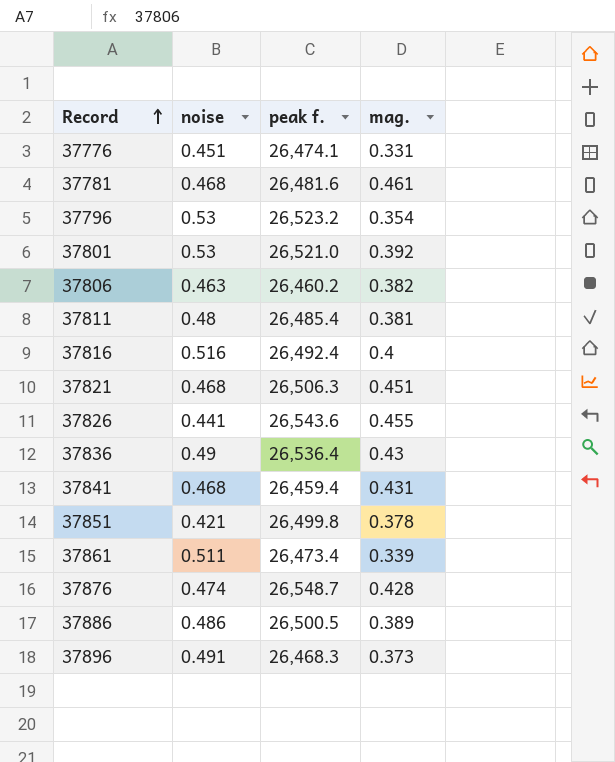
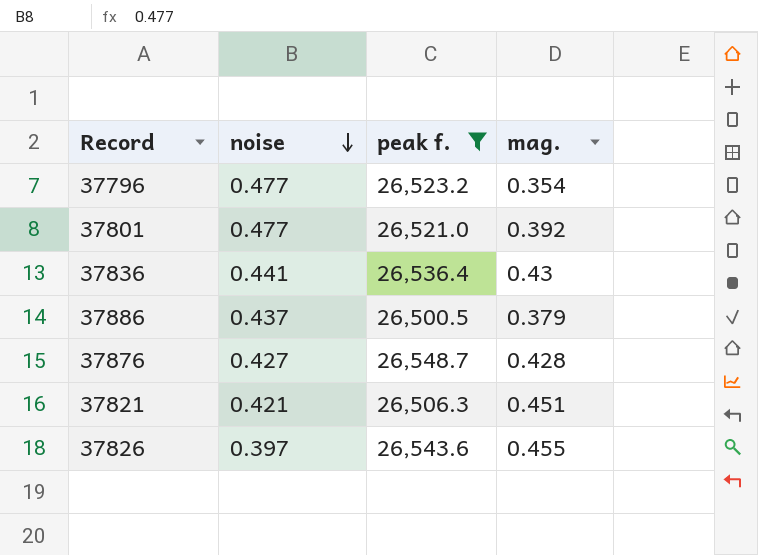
filter: none -> peak f. >= 26,500.5
row order: Record ascending -> noise descending
37796 | noise: 0.53 -> 0.477
37801 | noise: 0.53 -> 0.477
37836 | noise: 0.49 -> 0.441
37886 | noise: 0.486 -> 0.437
37886 | mag.: 0.389 -> 0.379
37876 | noise: 0.474 -> 0.427
37821 | noise: 0.468 -> 0.421
37826 | noise: 0.441 -> 0.397

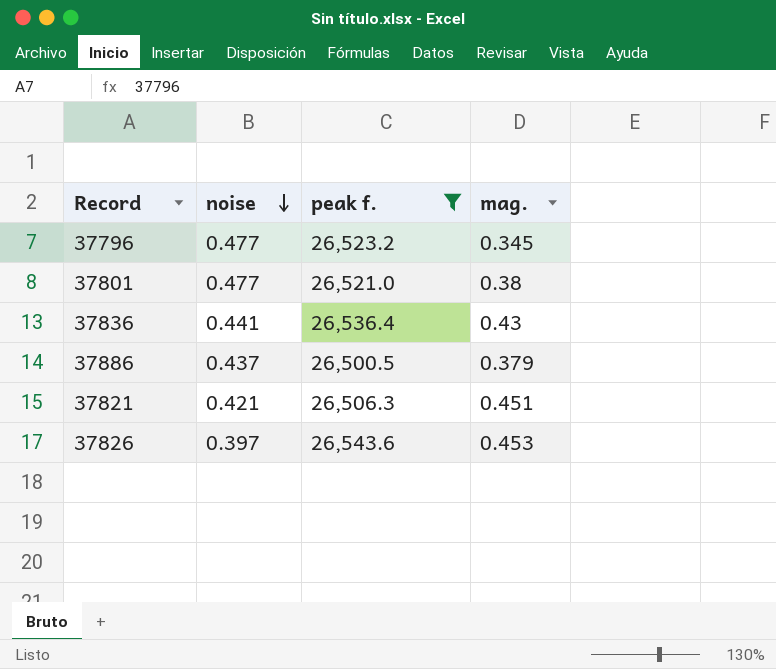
row 37876: 0.427 | 26,548.7 | 0.428 -> none
37796 | mag.: 0.354 -> 0.345
37801 | mag.: 0.392 -> 0.38
37826 | mag.: 0.455 -> 0.453

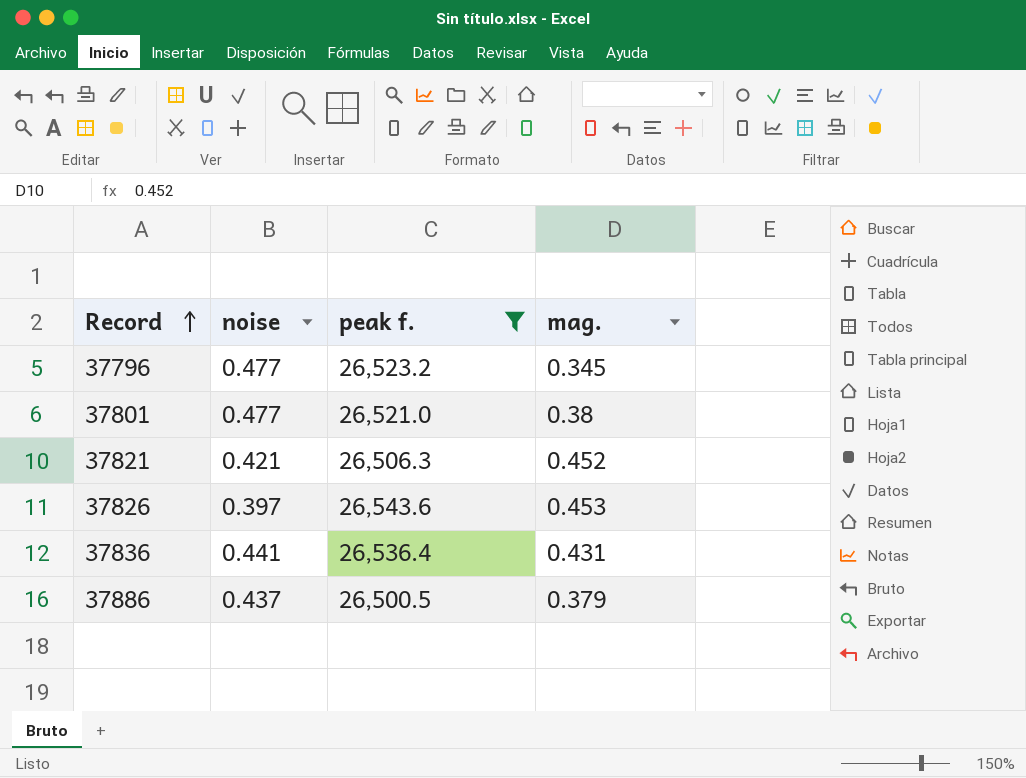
row order: noise descending -> Record ascending
37821 | mag.: 0.451 -> 0.452
37836 | mag.: 0.43 -> 0.431

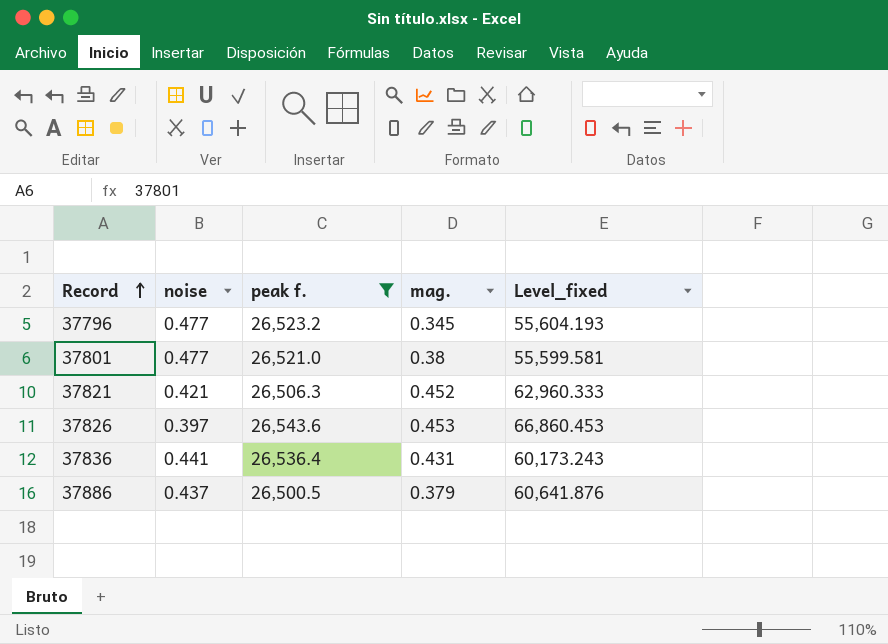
column Level_fixed | formula: none -> [peak f.] / [noise]

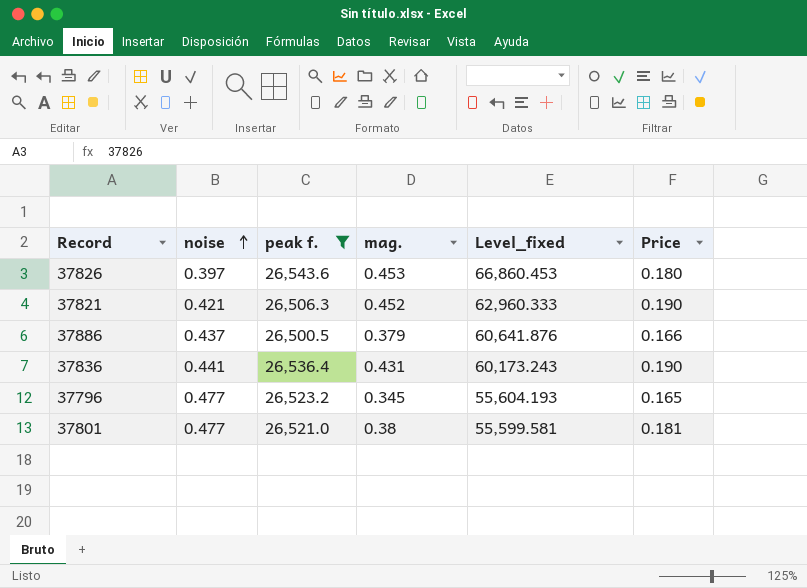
row order: Record ascending -> noise ascending
column Price | formula: none -> [noise] * [mag.]

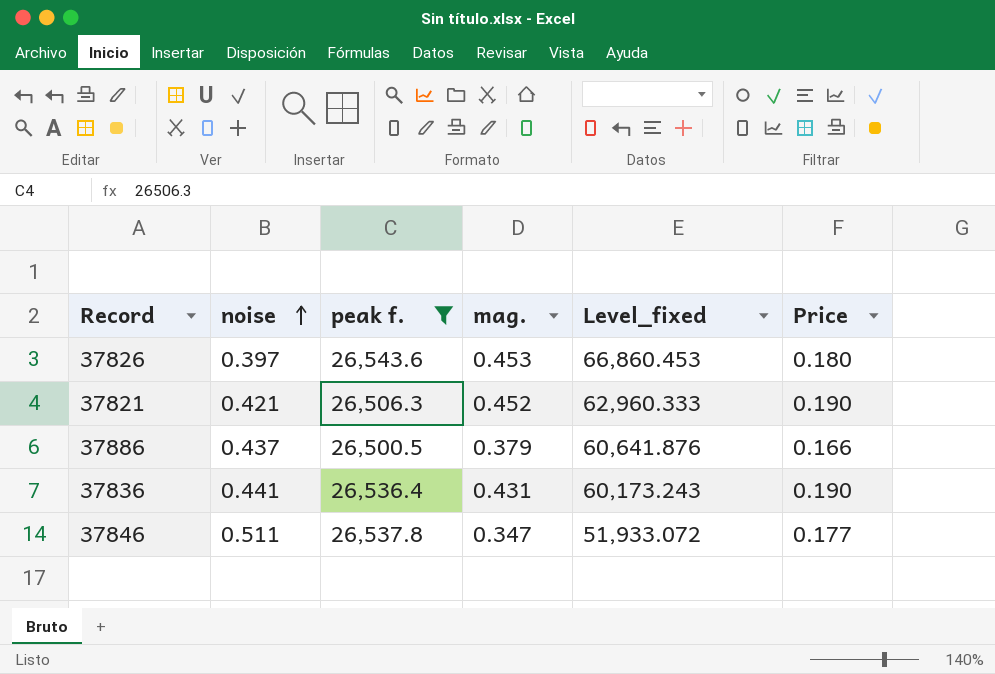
row 37796: 0.477 | 26,523.2 | 0.345 | 55,604.193 | 0.165 -> none
row 37801: 0.477 | 26,521.0 | 0.38 | 55,599.581 | 0.181 -> none
row 37846: none -> 0.511 | 26,537.8 | 0.347 | 51,933.072 | 0.177

